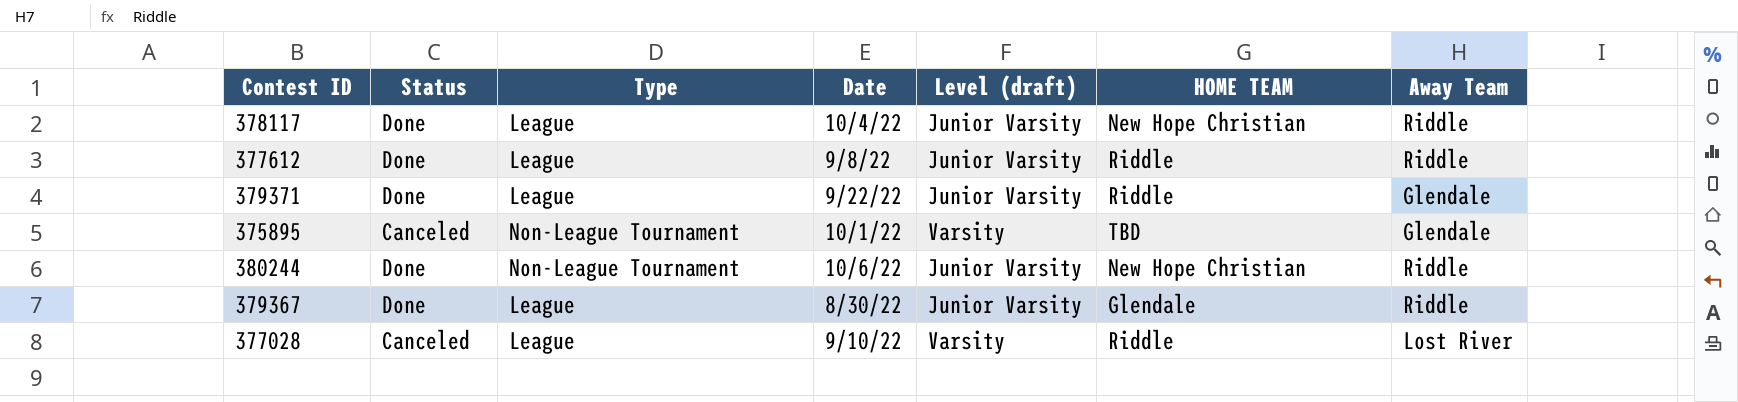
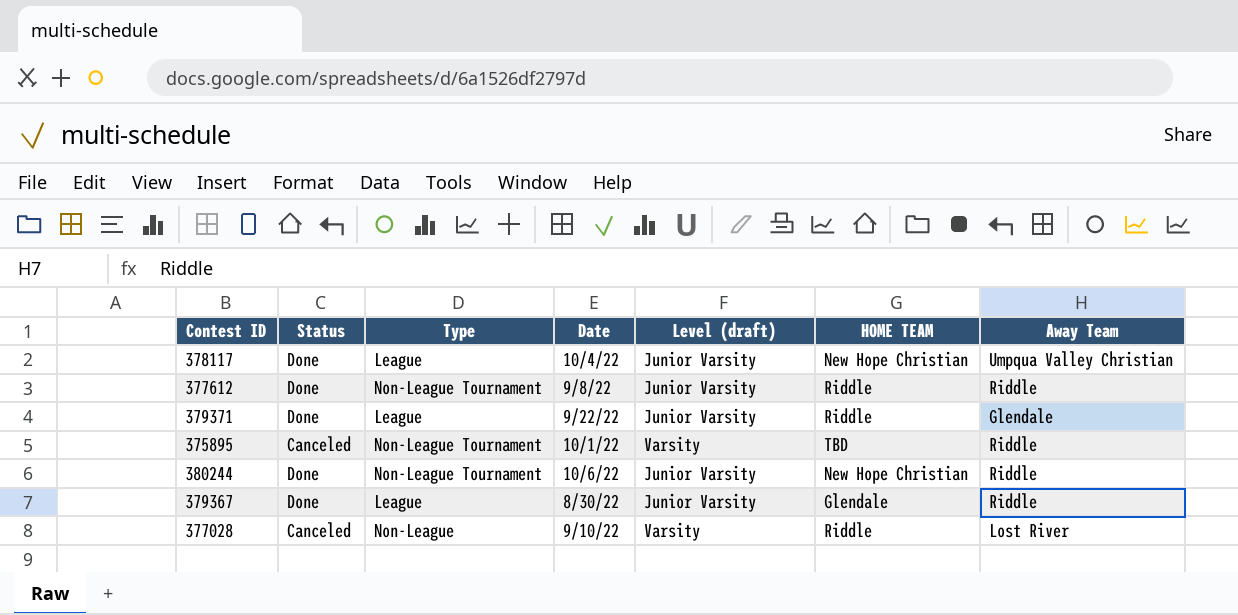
378117 | Away Team: Riddle -> Umpqua Valley Christian
377612 | Type: League -> Non-League Tournament
375895 | Away Team: Glendale -> Riddle
377028 | Type: League -> Non-League

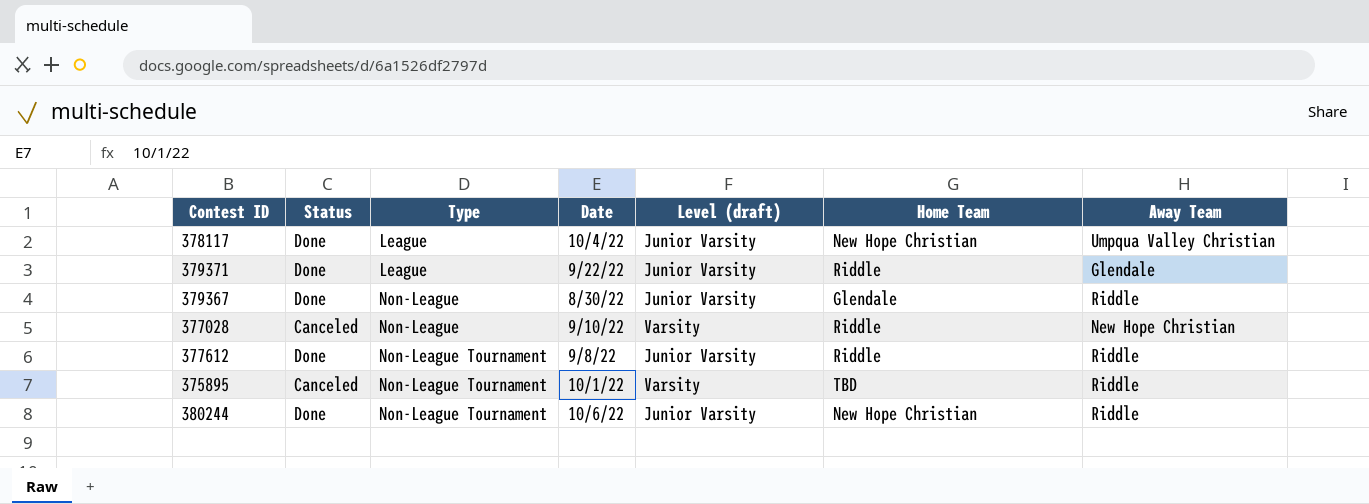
row order: none -> Type ascending
column name: HOME TEAM -> Home Team
379367 | Type: League -> Non-League
377028 | Away Team: Lost River -> New Hope Christian

